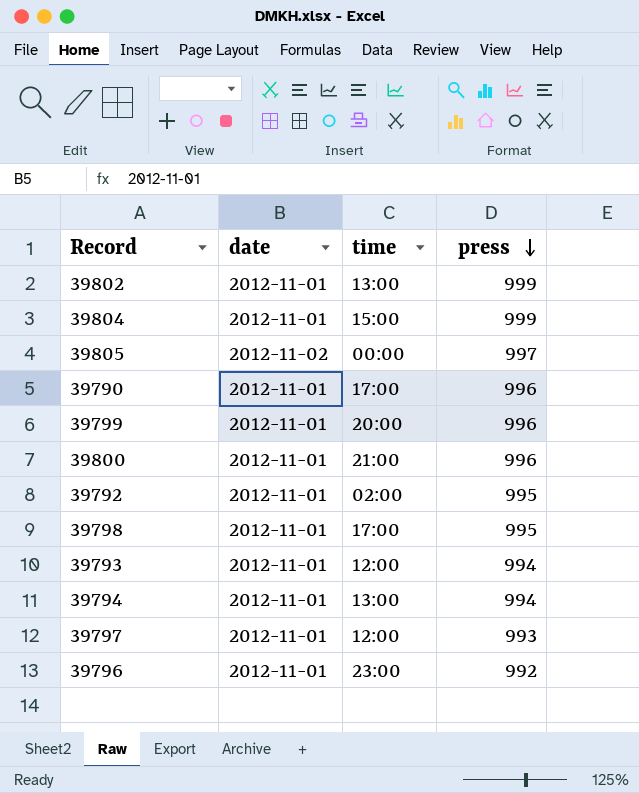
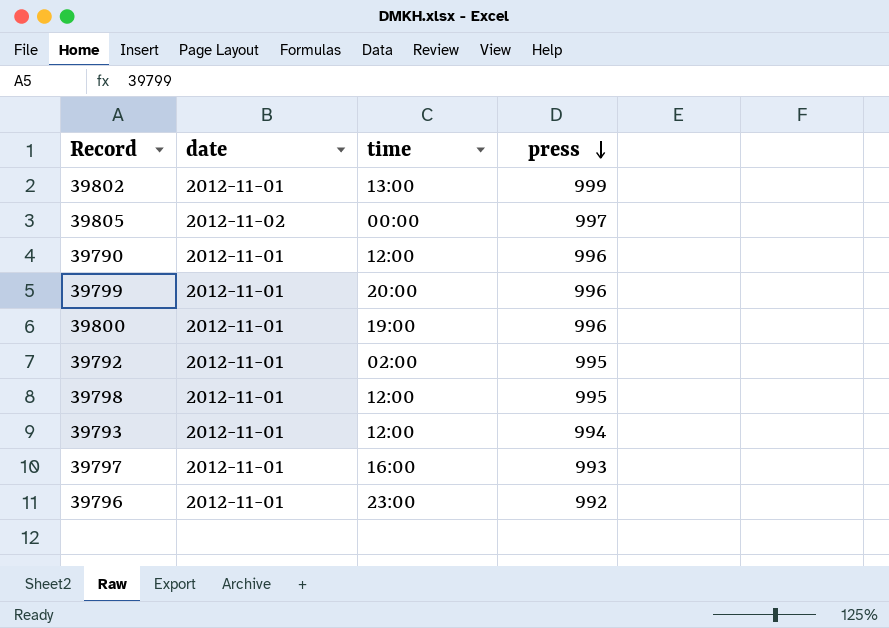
row 39804: 2012-11-01 | 15:00 | 999 -> none
row 39794: 2012-11-01 | 13:00 | 994 -> none
39790 | time: 17:00 -> 12:00
39800 | time: 21:00 -> 19:00
39798 | time: 17:00 -> 12:00
39797 | time: 12:00 -> 16:00

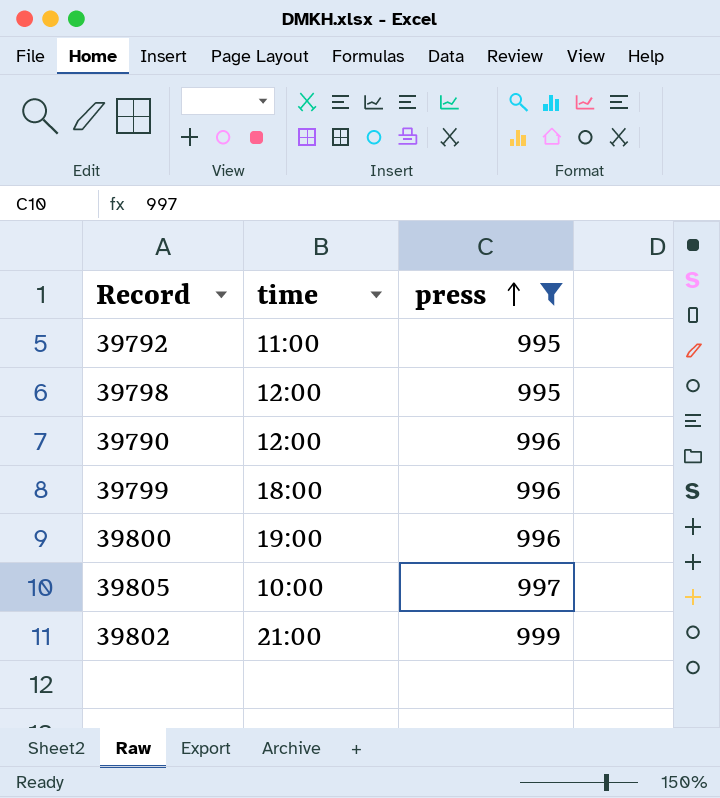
filter: none -> press >= 995
row order: press descending -> press ascending
column date | position: 2 -> none
39792 | time: 02:00 -> 11:00
39799 | time: 20:00 -> 18:00
39805 | time: 00:00 -> 10:00
39802 | time: 13:00 -> 21:00

